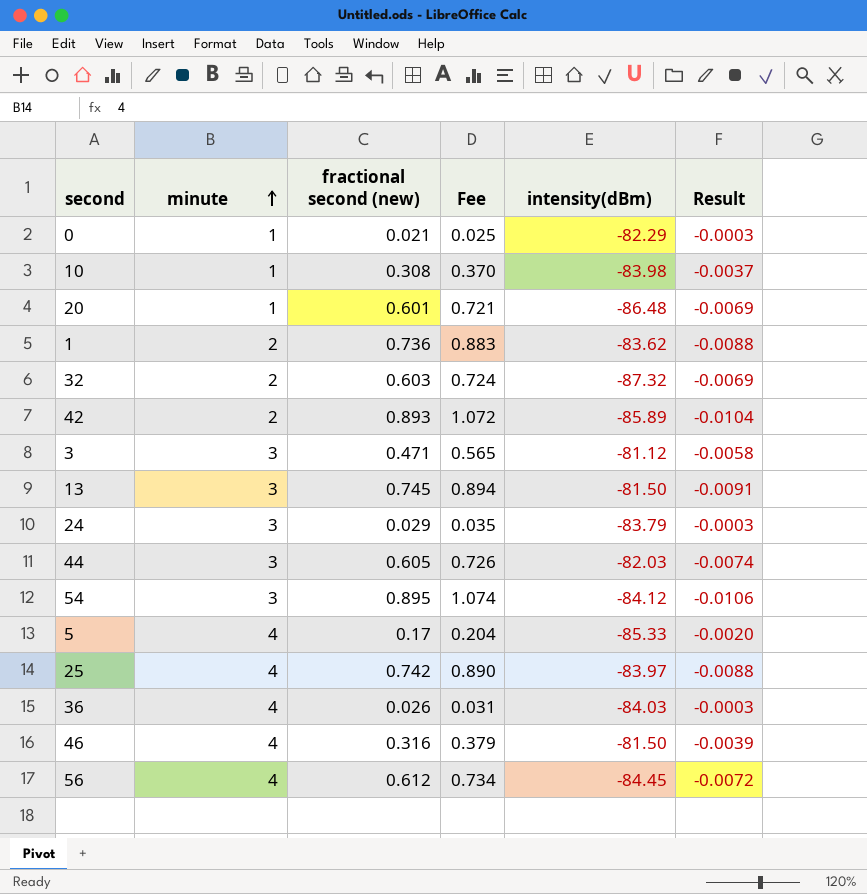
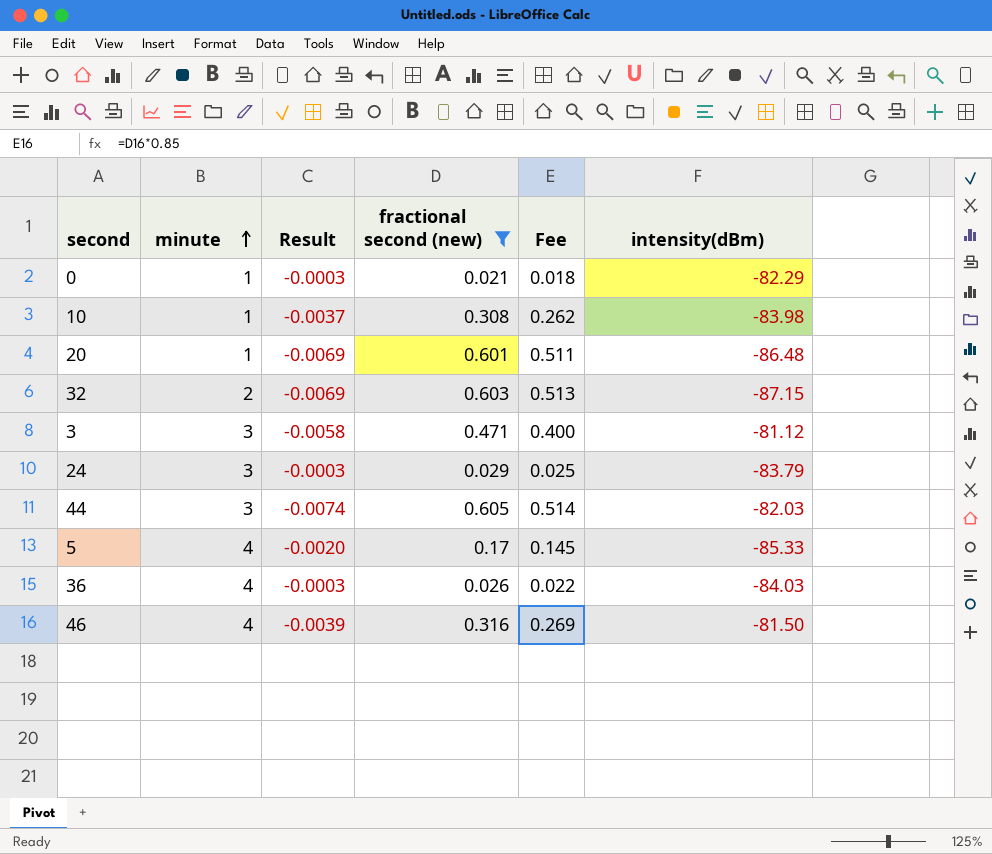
filter: none -> fractional second (new) <= 0.605
column Result | position: 6 -> 3
column Fee | formula: [fractional second (new)] * 1.2 -> [fractional second (new)] * 0.85
32 | intensity(dBm): -87.32 -> -87.15

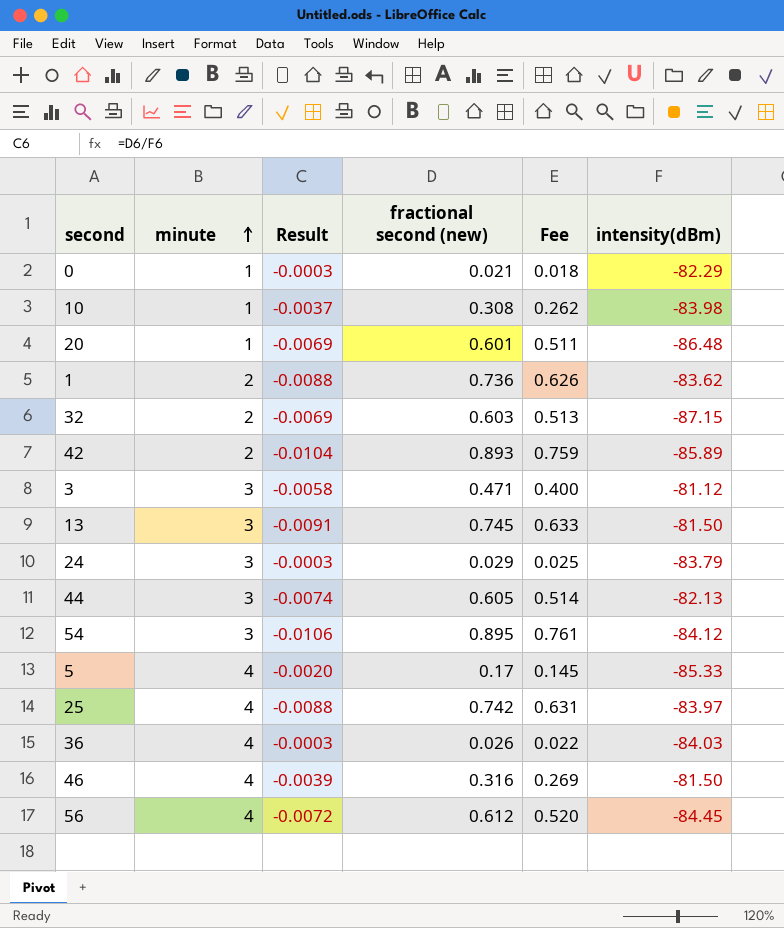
filter: fractional second (new) <= 0.605 -> none
44 | intensity(dBm): -82.03 -> -82.13

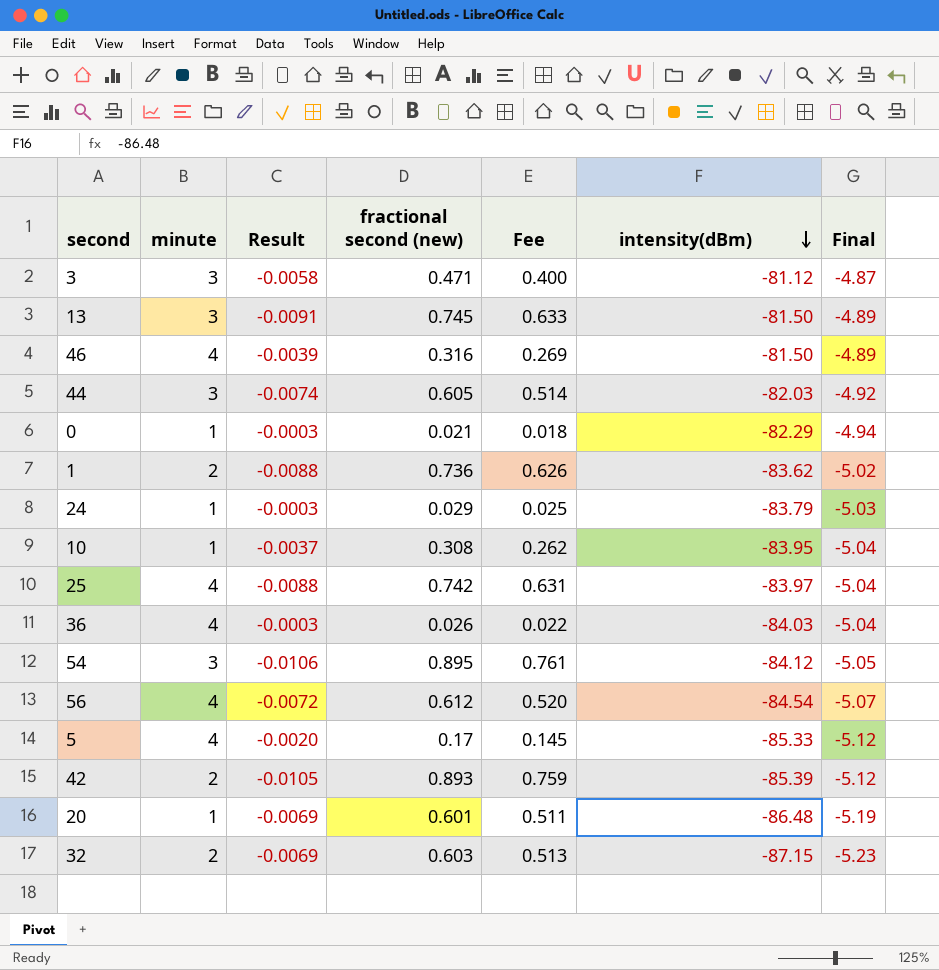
row order: minute ascending -> intensity(dBm) descending
column Final | formula: none -> [intensity(dBm)] * 0.06
44 | intensity(dBm): -82.13 -> -82.03
24 | minute: 3 -> 1
10 | intensity(dBm): -83.98 -> -83.95
56 | intensity(dBm): -84.45 -> -84.54
42 | Result: -0.0104 -> -0.0105
42 | intensity(dBm): -85.89 -> -85.39

